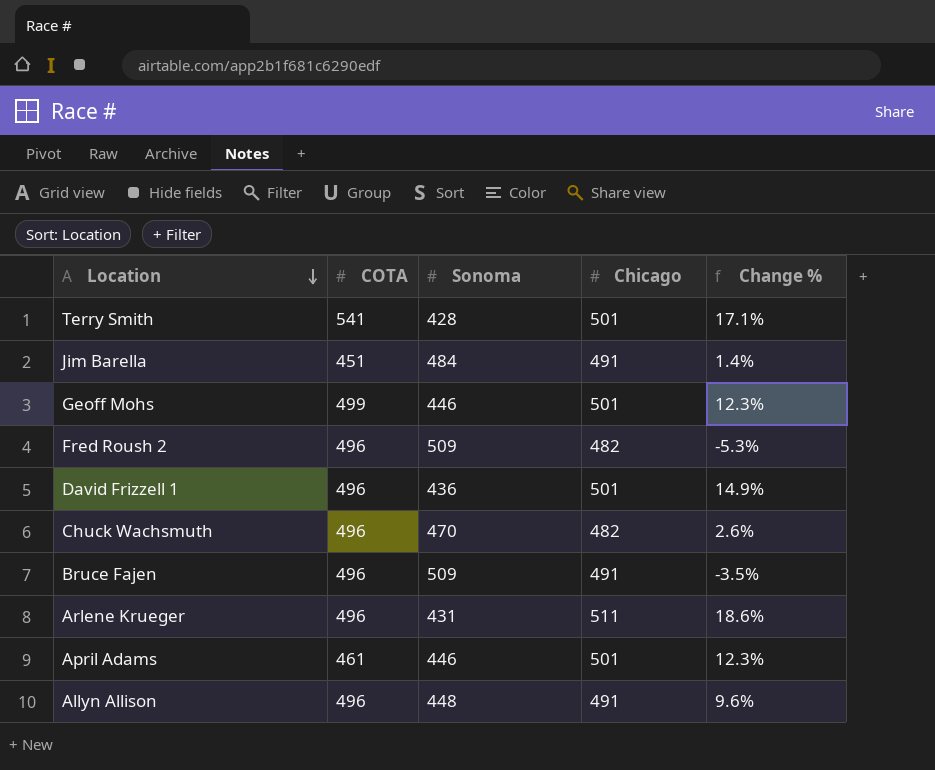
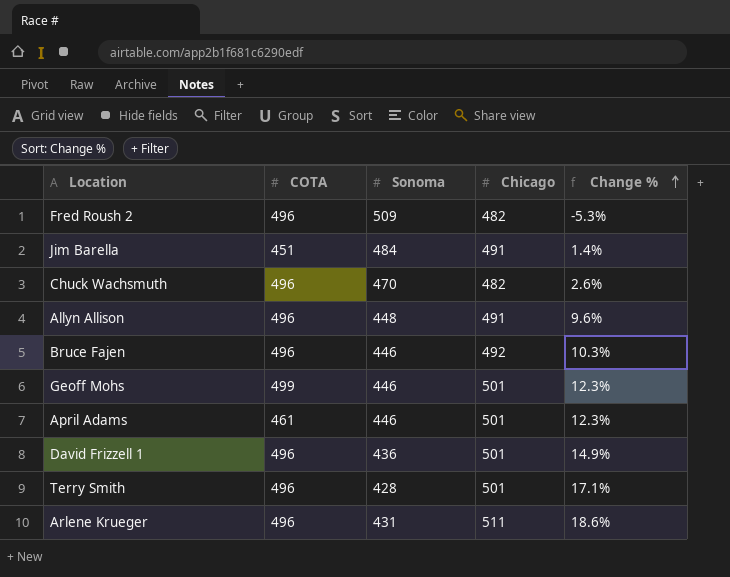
row order: Location descending -> Change % ascending
Bruce Fajen | Sonoma: 509 -> 446
Bruce Fajen | Chicago: 491 -> 492
Bruce Fajen | Change %: -3.5% -> 10.3%
Terry Smith | COTA: 541 -> 496

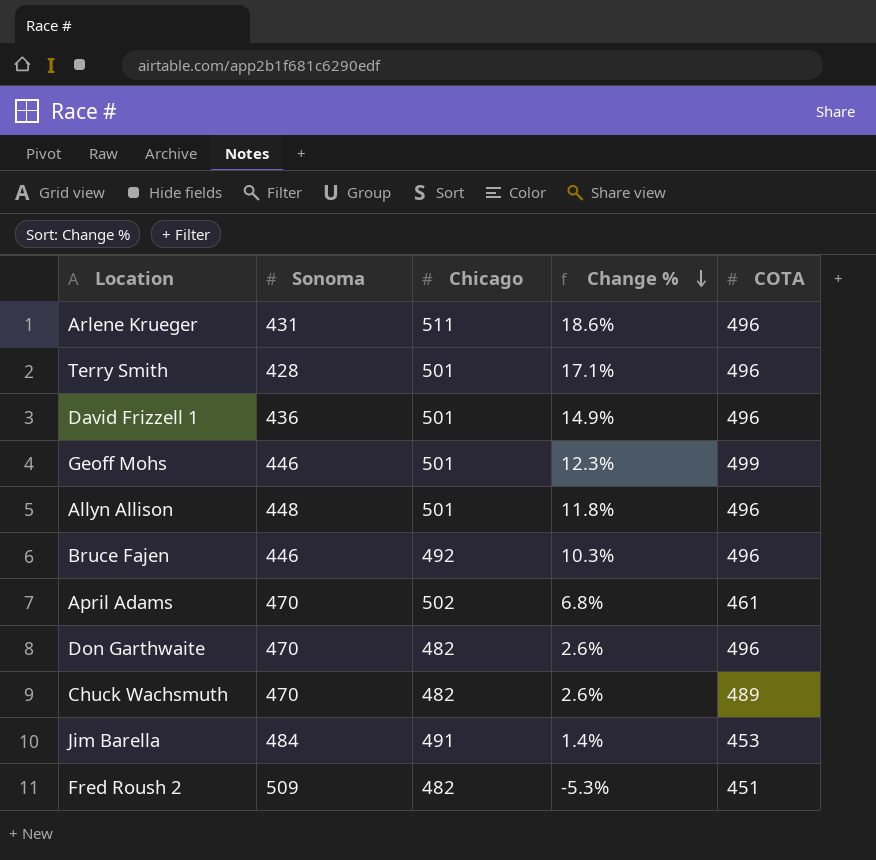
row order: Change % ascending -> Change % descending
column COTA | position: 2 -> 5
Allyn Allison | Chicago: 491 -> 501
Allyn Allison | Change %: 9.6% -> 11.8%
April Adams | Sonoma: 446 -> 470
April Adams | Chicago: 501 -> 502
April Adams | Change %: 12.3% -> 6.8%
row Don Garthwaite: none -> 470 | 482 | 2.6% | 496
Chuck Wachsmuth | COTA: 496 -> 489
Jim Barella | COTA: 451 -> 453
Fred Roush 2 | COTA: 496 -> 451

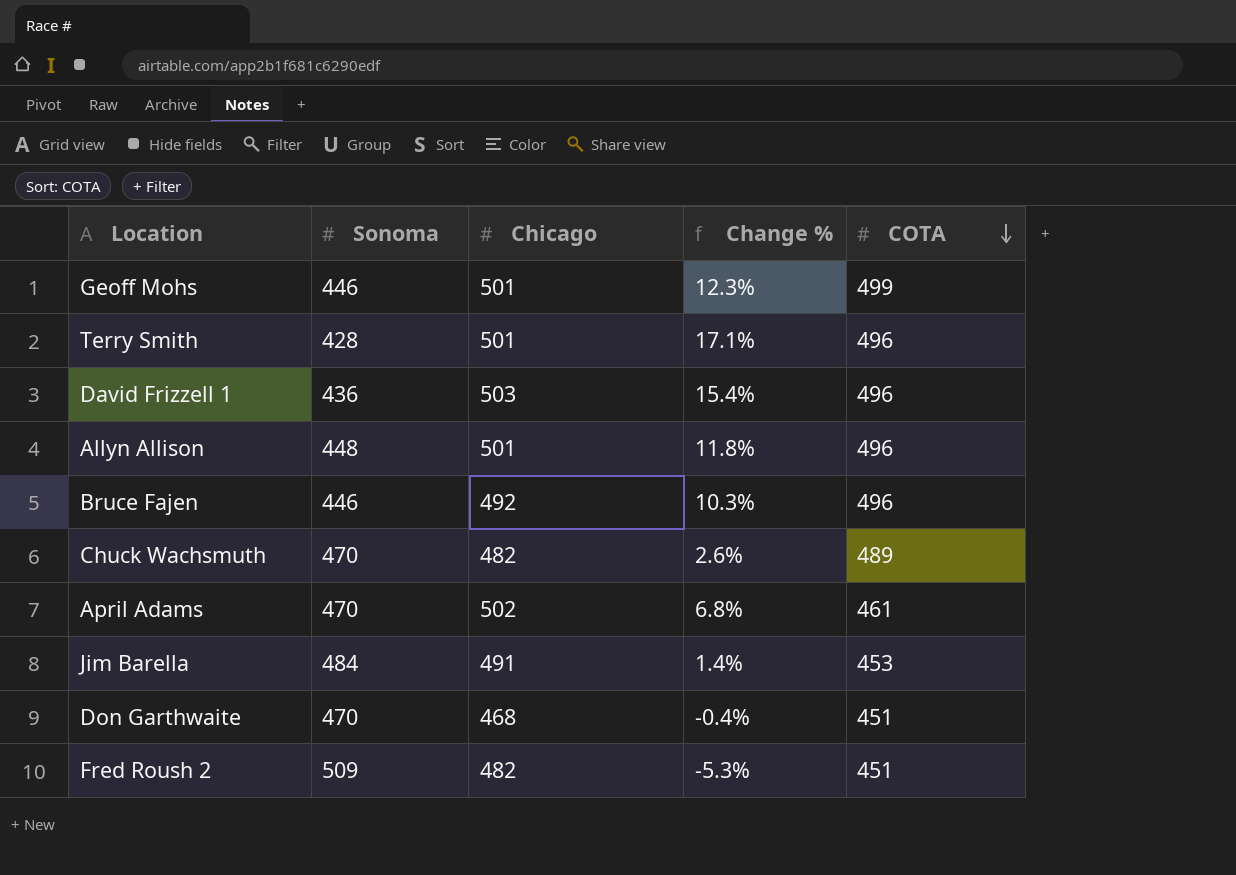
row order: Change % descending -> COTA descending
row Arlene Krueger: 431 | 511 | 18.6% | 496 -> none
David Frizzell 1 | Chicago: 501 -> 503
David Frizzell 1 | Change %: 14.9% -> 15.4%
Don Garthwaite | Chicago: 482 -> 468
Don Garthwaite | Change %: 2.6% -> -0.4%
Don Garthwaite | COTA: 496 -> 451

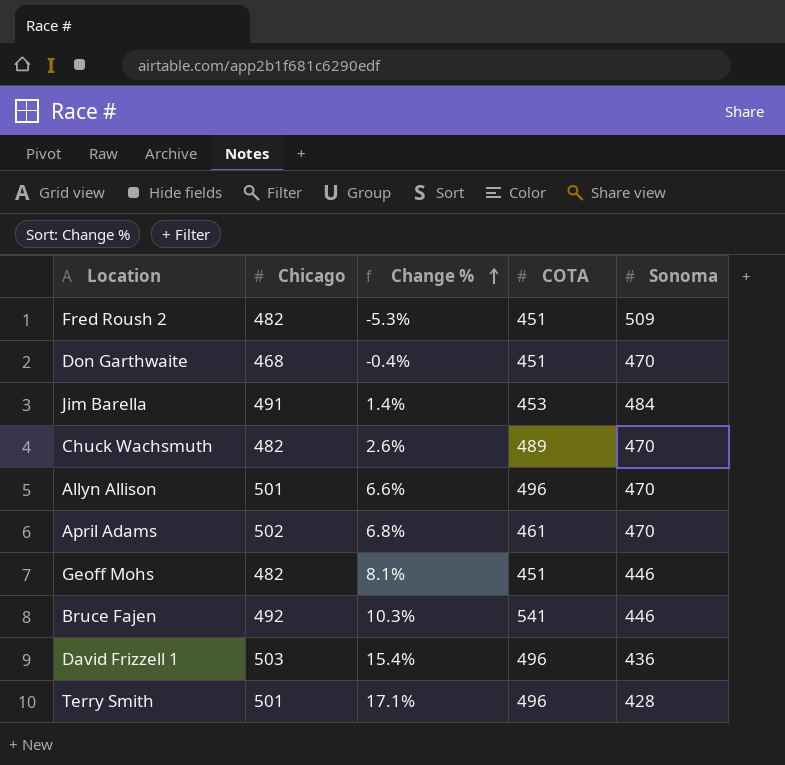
row order: COTA descending -> Change % ascending
column Sonoma | position: 2 -> 5
Allyn Allison | Change %: 11.8% -> 6.6%
Allyn Allison | Sonoma: 448 -> 470
Geoff Mohs | Chicago: 501 -> 482
Geoff Mohs | Change %: 12.3% -> 8.1%
Geoff Mohs | COTA: 499 -> 451
Bruce Fajen | COTA: 496 -> 541

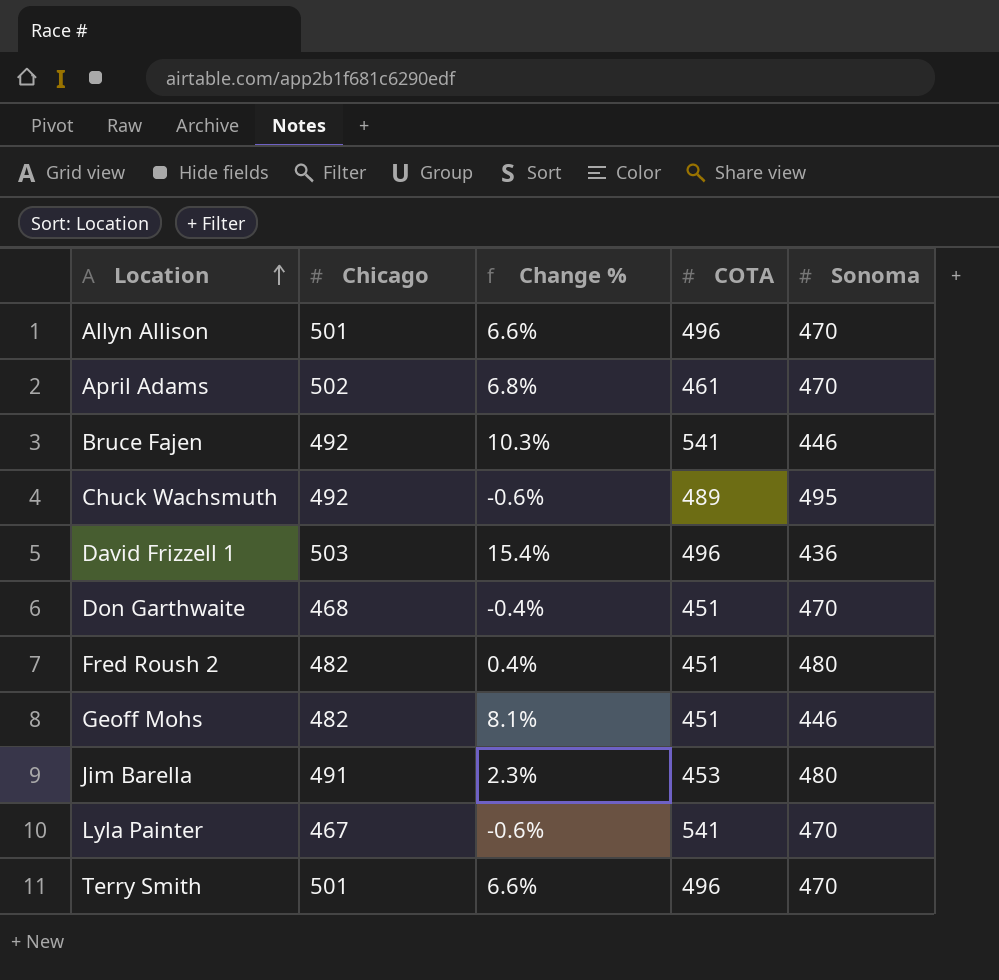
row order: Change % ascending -> Location ascending
Chuck Wachsmuth | Chicago: 482 -> 492
Chuck Wachsmuth | Change %: 2.6% -> -0.6%
Chuck Wachsmuth | Sonoma: 470 -> 495
Fred Roush 2 | Change %: -5.3% -> 0.4%
Fred Roush 2 | Sonoma: 509 -> 480
Jim Barella | Change %: 1.4% -> 2.3%
Jim Barella | Sonoma: 484 -> 480
row Lyla Painter: none -> 467 | -0.6% | 541 | 470
Terry Smith | Change %: 17.1% -> 6.6%
Terry Smith | Sonoma: 428 -> 470

